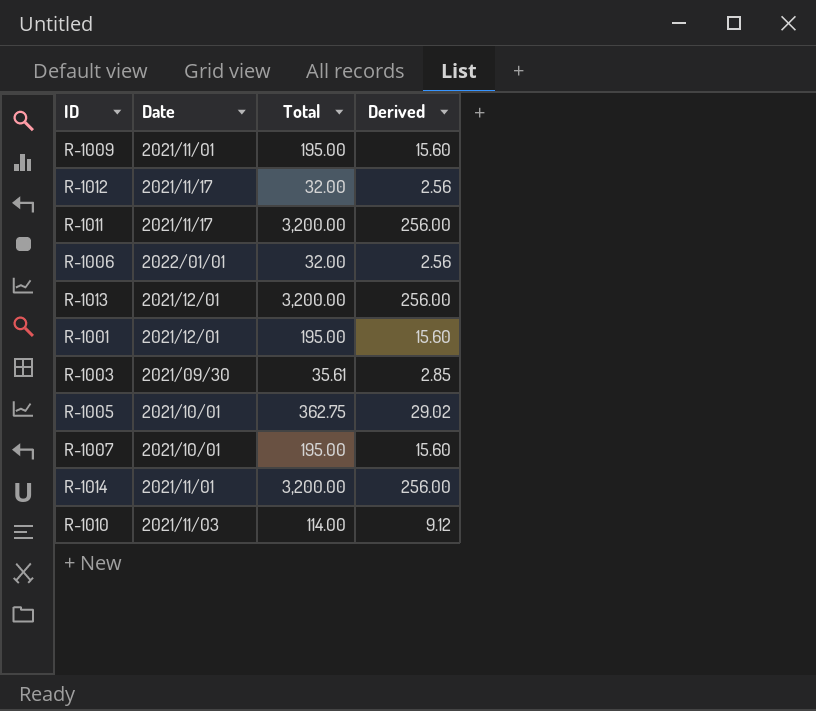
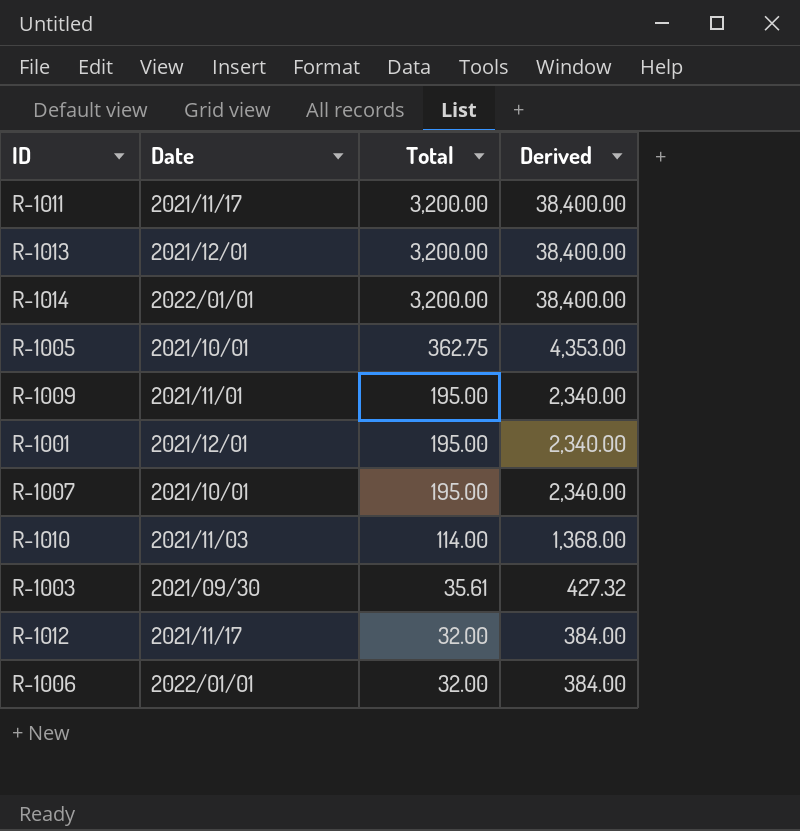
row order: none -> Total descending
column Derived | formula: [Total] * 0.08 -> [Total] * 12
R-1014 | Date: 2021/11/01 -> 2022/01/01

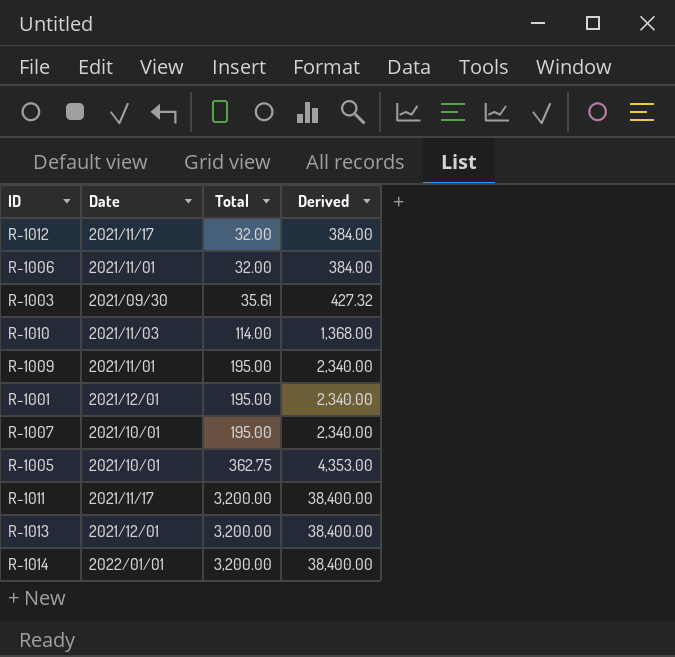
row order: Total descending -> Total ascending
R-1006 | Date: 2022/01/01 -> 2021/11/01

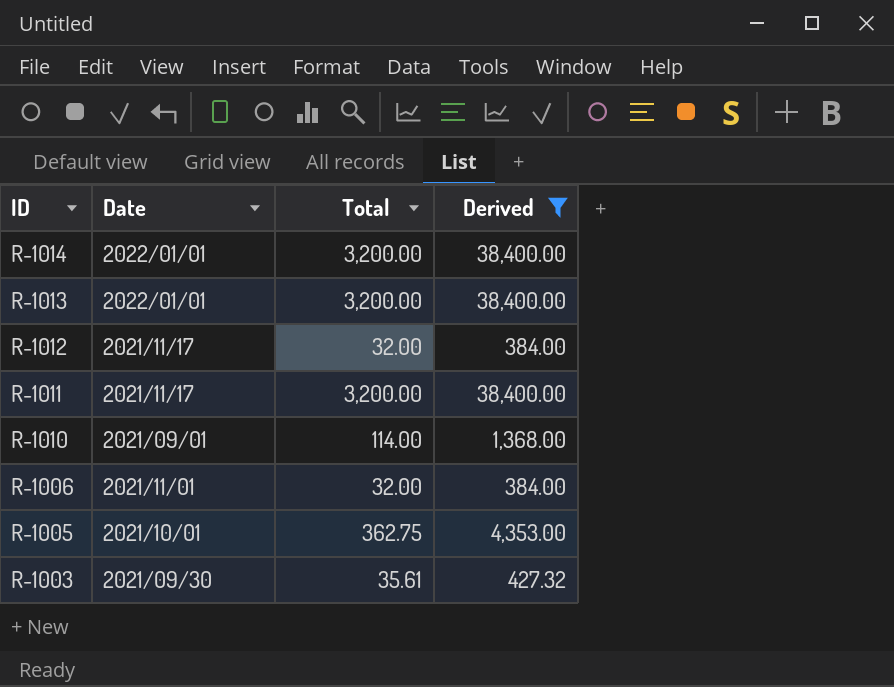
filter: none -> Derived != 2,340.00
row order: Total ascending -> ID descending
R-1013 | Date: 2021/12/01 -> 2022/01/01
R-1010 | Date: 2021/11/03 -> 2021/09/01

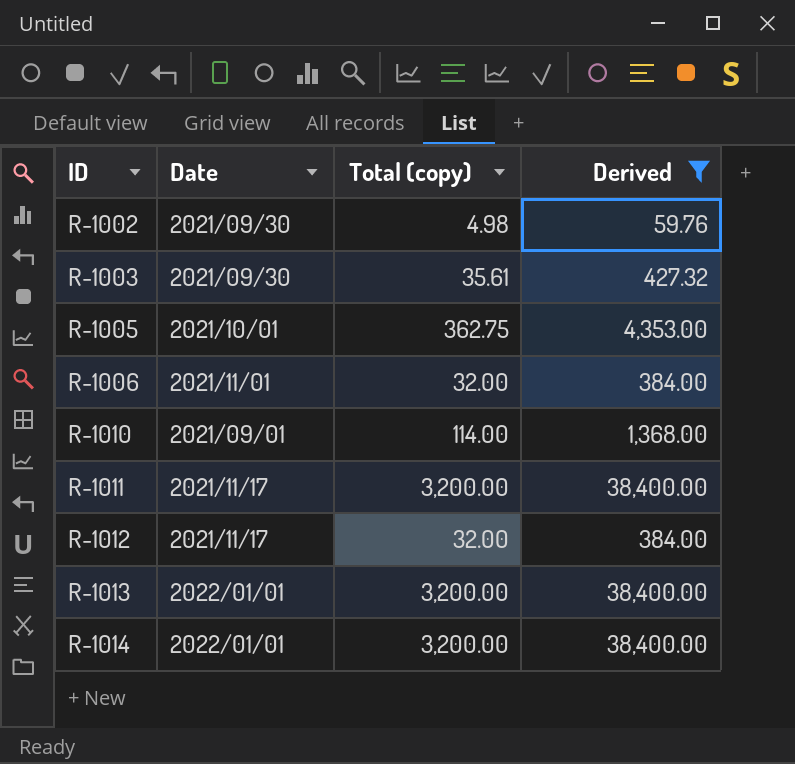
row order: ID descending -> ID ascending
column name: Total -> Total (copy)
row R-1002: none -> 2021/09/30 | 4.98 | 59.76

